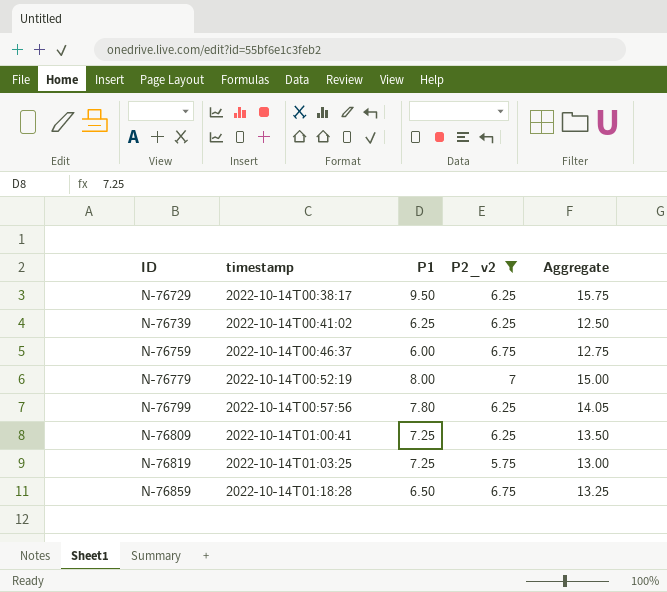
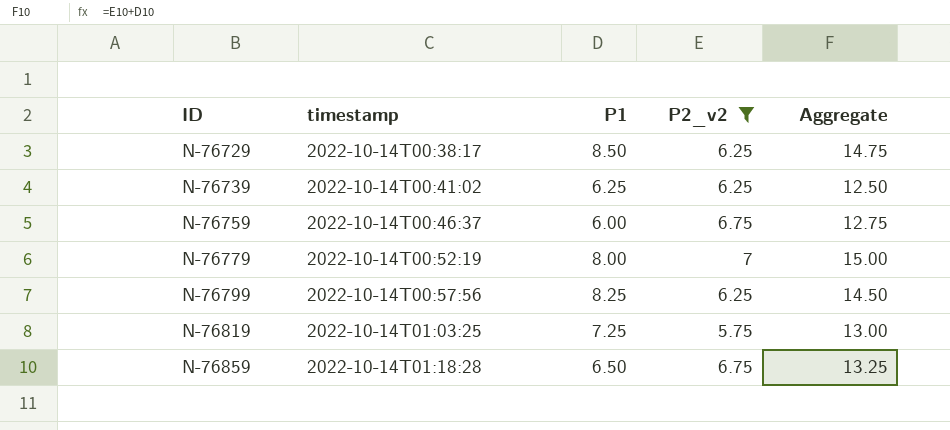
row N-76809: 2022-10-14T01:00:41 | 7.25 | 6.25 | 13.50 -> none
N-76729 | P1: 9.50 -> 8.50
N-76729 | Aggregate: 15.75 -> 14.75
N-76799 | P1: 7.80 -> 8.25
N-76799 | Aggregate: 14.05 -> 14.50

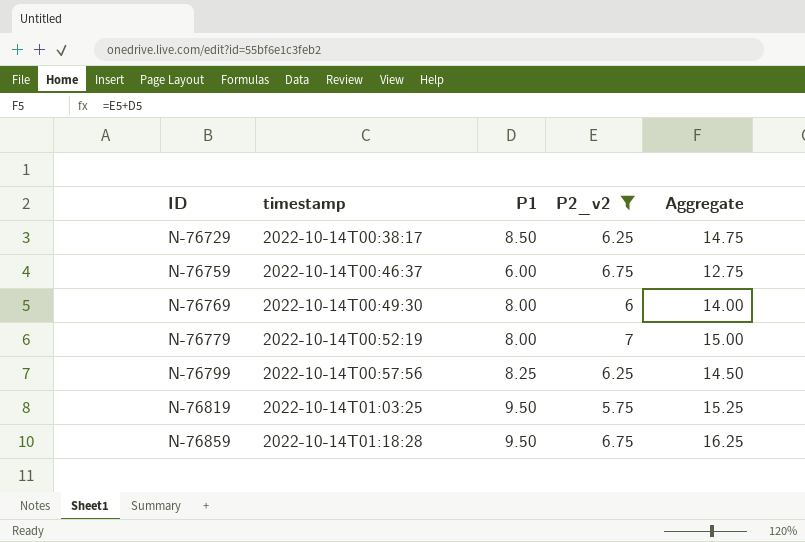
row N-76739: 2022-10-14T00:41:02 | 6.25 | 6.25 | 12.50 -> none
row N-76769: none -> 2022-10-14T00:49:30 | 8.00 | 6 | 14.00
N-76819 | P1: 7.25 -> 9.50
N-76819 | Aggregate: 13.00 -> 15.25
N-76859 | P1: 6.50 -> 9.50
N-76859 | Aggregate: 13.25 -> 16.25

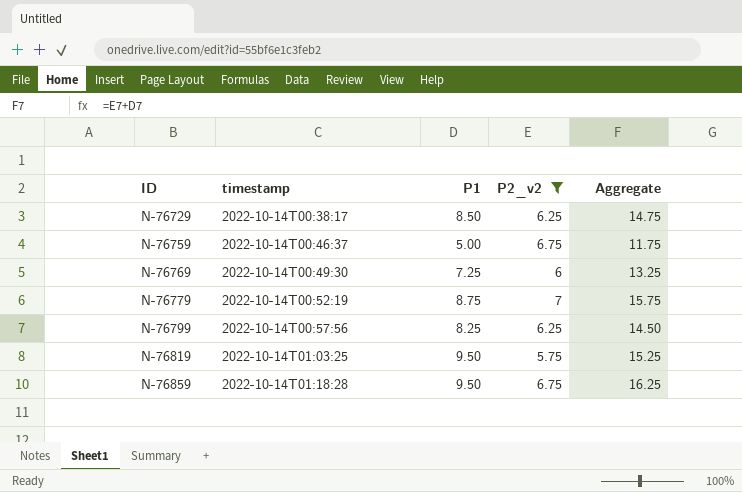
N-76759 | P1: 6.00 -> 5.00
N-76759 | Aggregate: 12.75 -> 11.75
N-76769 | P1: 8.00 -> 7.25
N-76769 | Aggregate: 14.00 -> 13.25
N-76779 | P1: 8.00 -> 8.75
N-76779 | Aggregate: 15.00 -> 15.75

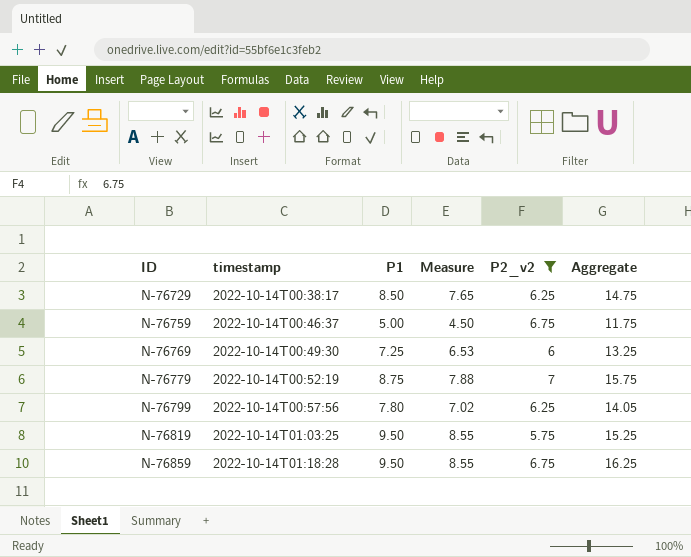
column Measure | formula: none -> [P1] * 0.9
N-76799 | P1: 8.25 -> 7.80
N-76799 | Aggregate: 14.50 -> 14.05

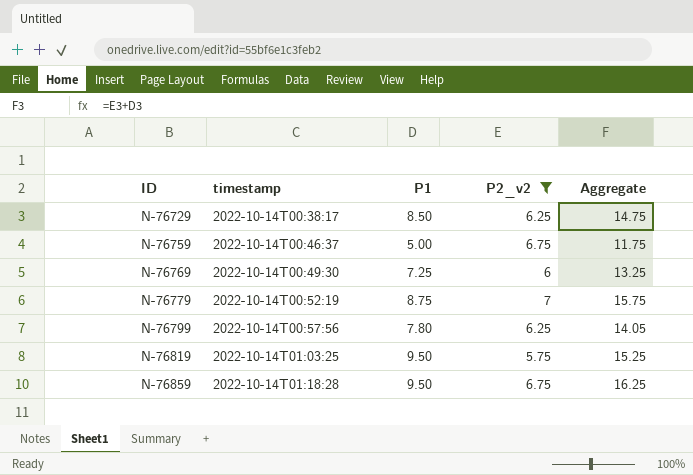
column Measure | formula: [P1] * 0.9 -> none

